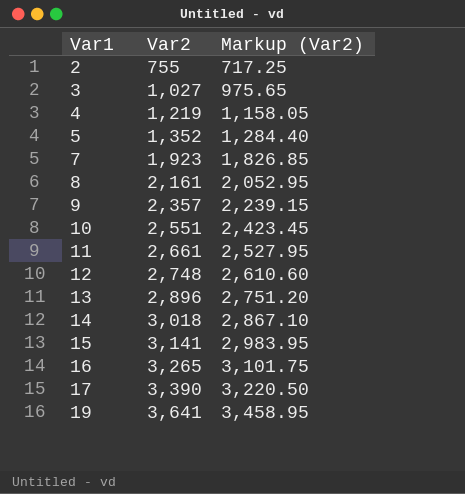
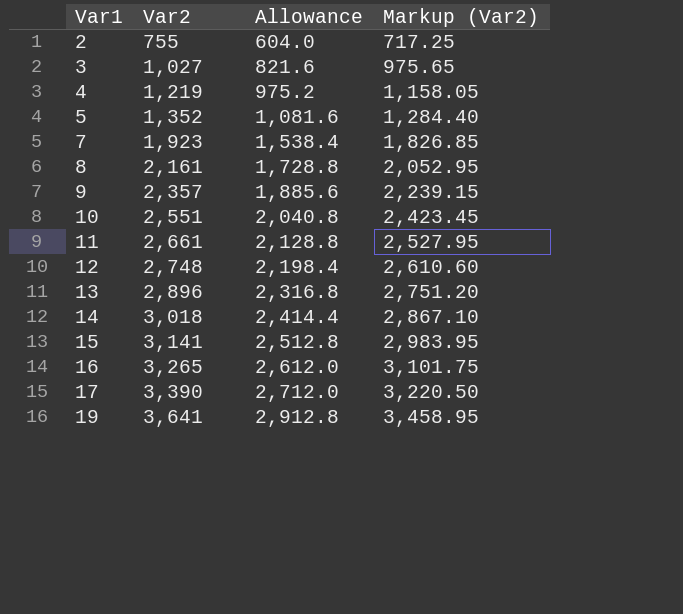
column Allowance | formula: none -> [Var2] * 0.8

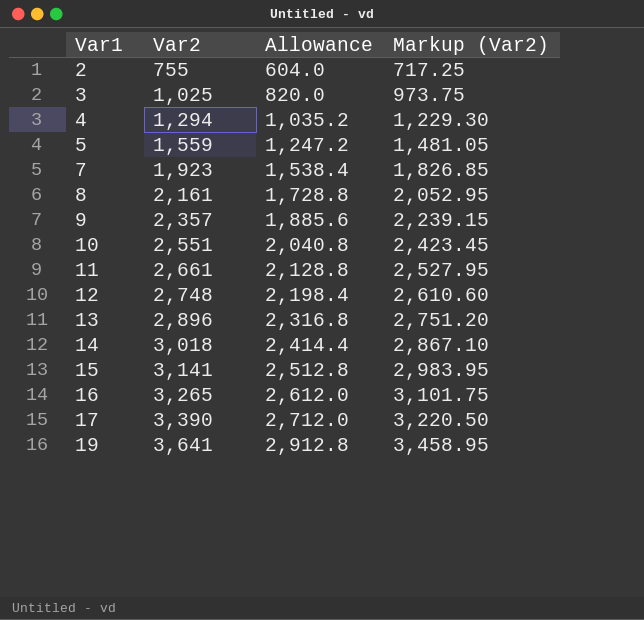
3 | Var2: 1,027 -> 1,025
3 | Allowance: 821.6 -> 820.0
3 | Markup (Var2): 975.65 -> 973.75
4 | Var2: 1,219 -> 1,294
4 | Allowance: 975.2 -> 1,035.2
4 | Markup (Var2): 1,158.05 -> 1,229.30
5 | Var2: 1,352 -> 1,559
5 | Allowance: 1,081.6 -> 1,247.2
5 | Markup (Var2): 1,284.40 -> 1,481.05

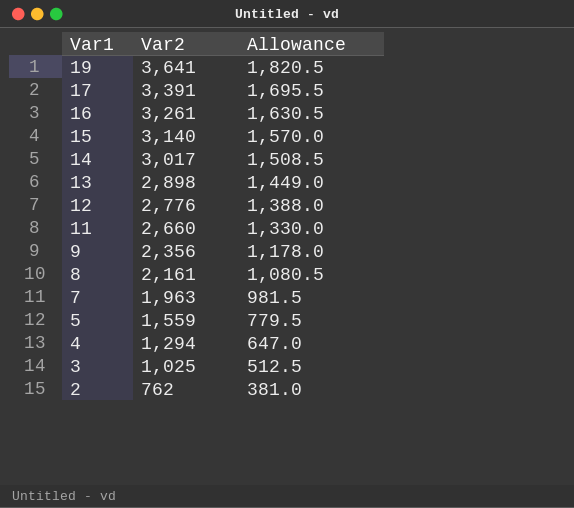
row order: Var1 ascending -> Var1 descending
column Markup (Var2) | formula: [Var2] * 0.95 -> none
column Allowance | formula: [Var2] * 0.8 -> [Var2] * 0.5
row 10: 2,551 | 2,040.8 | 2,423.45 -> none
17 | Var2: 3,390 -> 3,391
16 | Var2: 3,265 -> 3,261
15 | Var2: 3,141 -> 3,140
14 | Var2: 3,018 -> 3,017
13 | Var2: 2,896 -> 2,898
12 | Var2: 2,748 -> 2,776
11 | Var2: 2,661 -> 2,660
9 | Var2: 2,357 -> 2,356
7 | Var2: 1,923 -> 1,963
2 | Var2: 755 -> 762

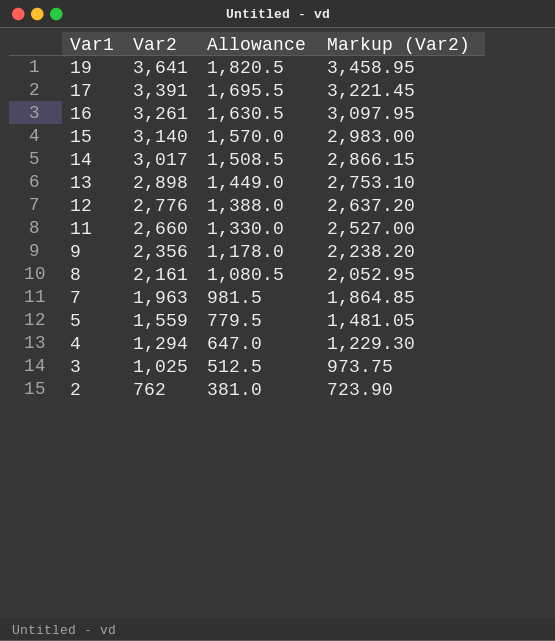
column Markup (Var2) | formula: none -> [Var2] * 0.95

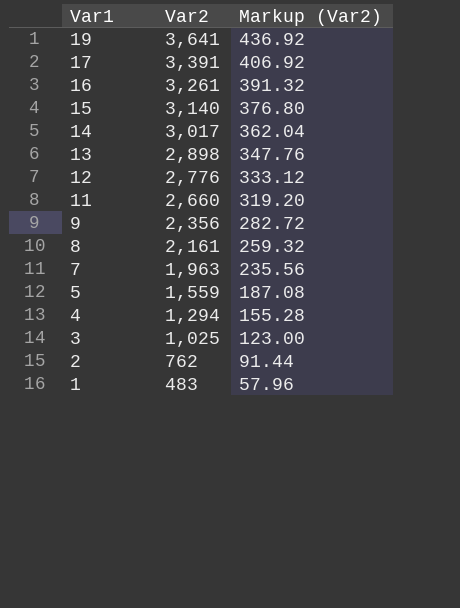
column Allowance | formula: [Var2] * 0.5 -> none
column Markup (Var2) | formula: [Var2] * 0.95 -> [Var2] * 0.12
row 1: none -> 483 | 57.96

